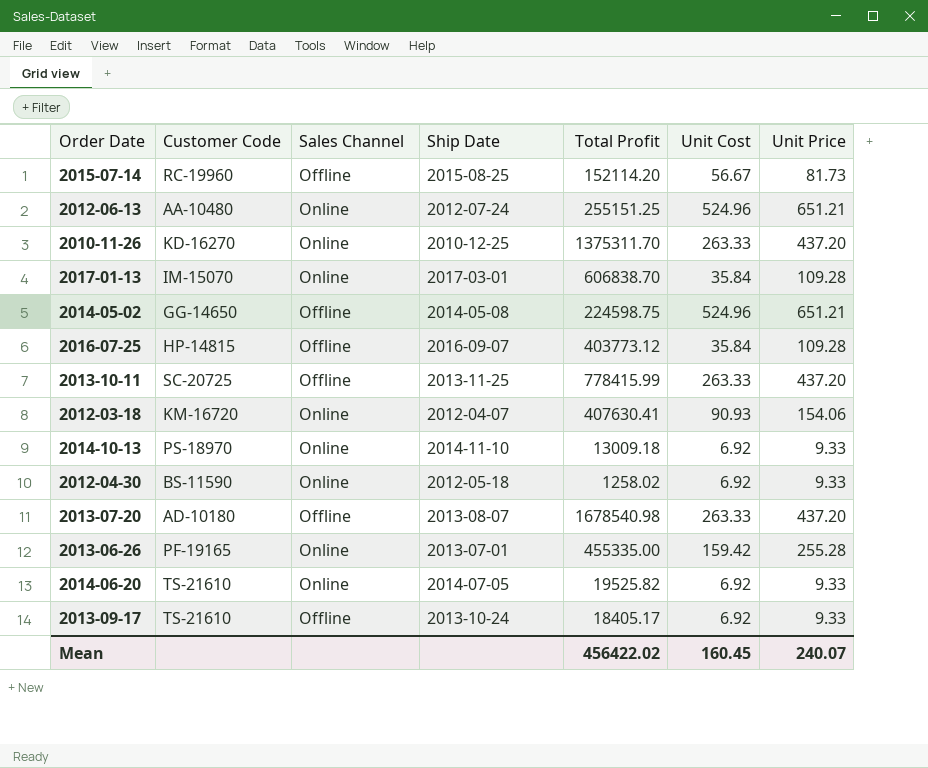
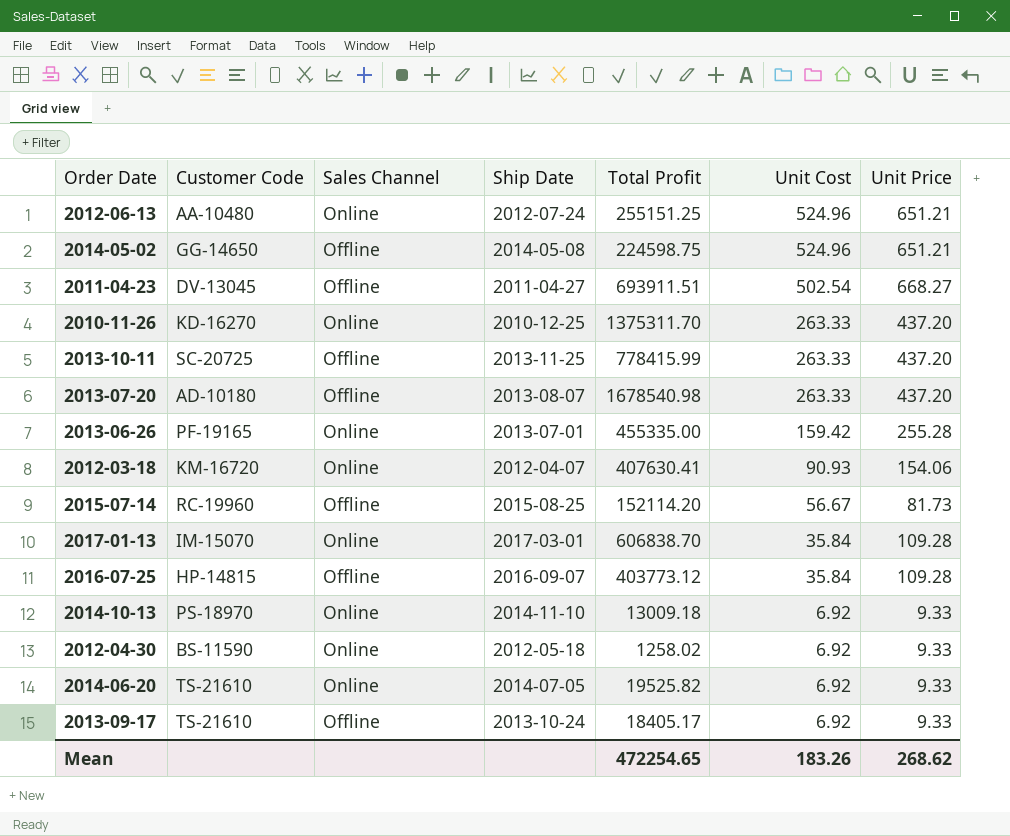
row order: none -> Unit Cost descending
row 2011-04-23: none -> DV-13045 | Offline | 2011-04-27 | 693911.51 | 502.54 | 668.27
Mean | Total Profit: 456422.02 -> 472254.65
Mean | Unit Cost: 160.45 -> 183.26
Mean | Unit Price: 240.07 -> 268.62

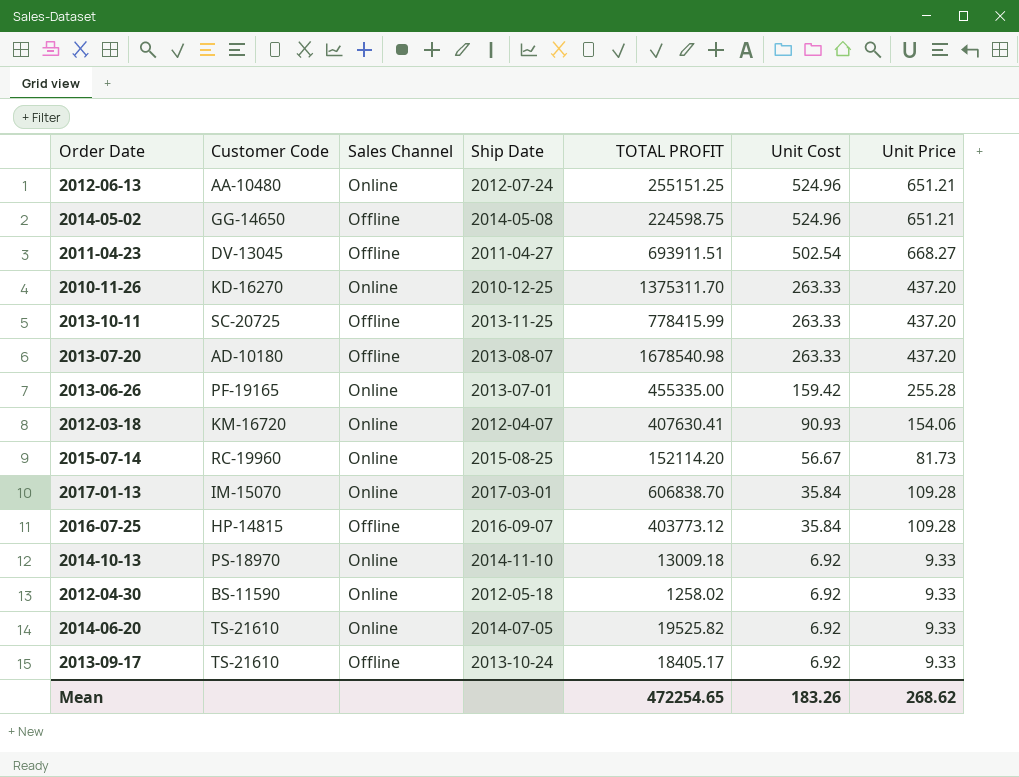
column name: Total Profit -> TOTAL PROFIT
2015-07-14 | Sales Channel: Offline -> Online

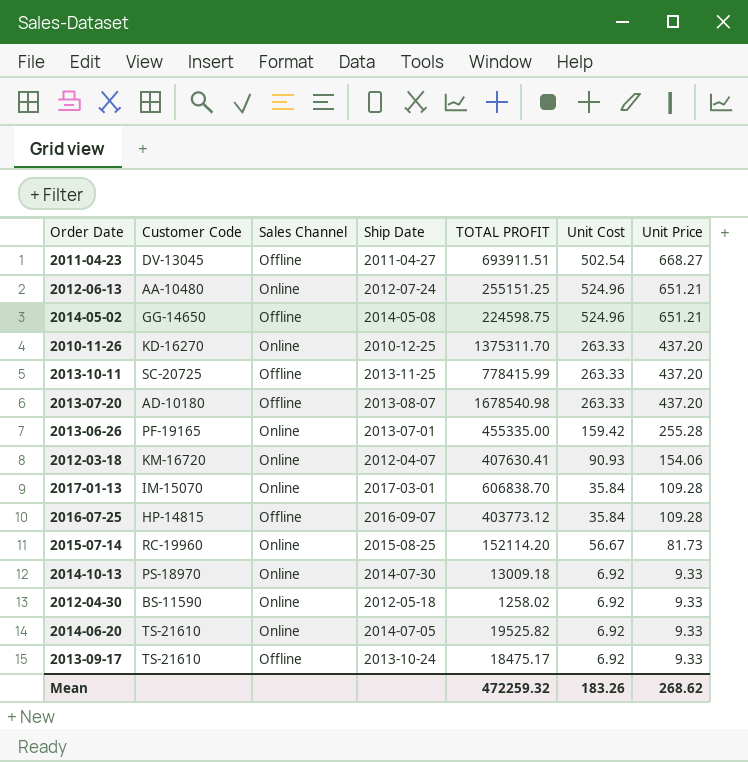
row order: Unit Cost descending -> Unit Price descending
2014-10-13 | Ship Date: 2014-11-10 -> 2014-07-30
2013-09-17 | TOTAL PROFIT: 18405.17 -> 18475.17
Mean | TOTAL PROFIT: 472254.65 -> 472259.32

